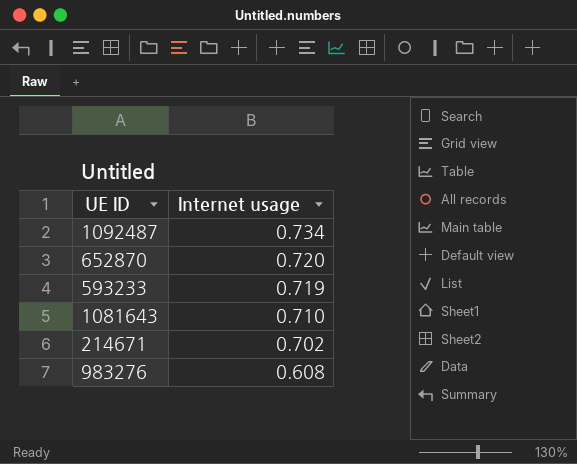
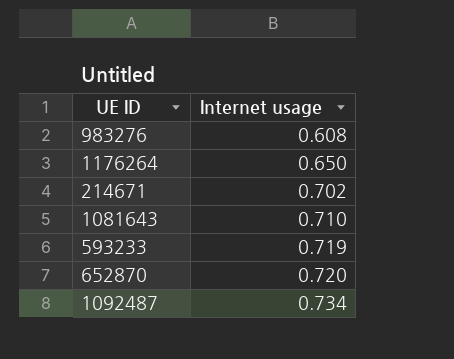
row order: Internet usage descending -> Internet usage ascending
row 1176264: none -> 0.650

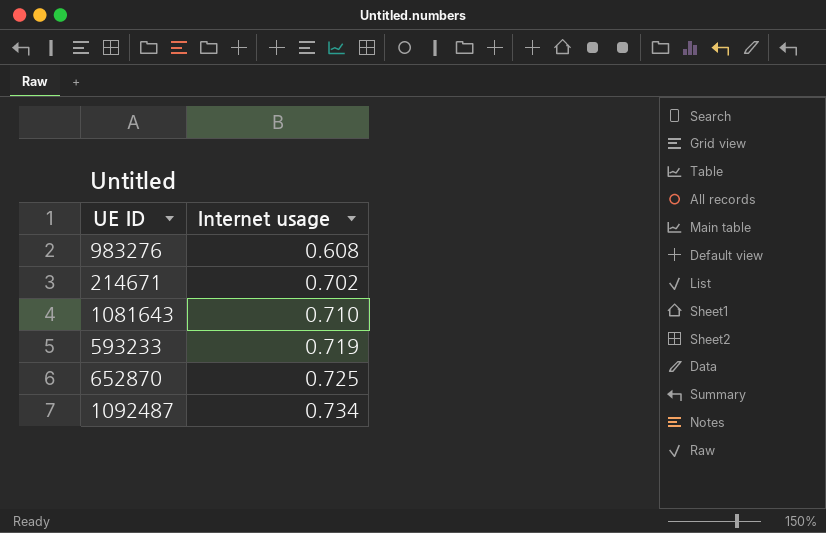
row 1176264: 0.650 -> none
652870 | Internet usage: 0.720 -> 0.725

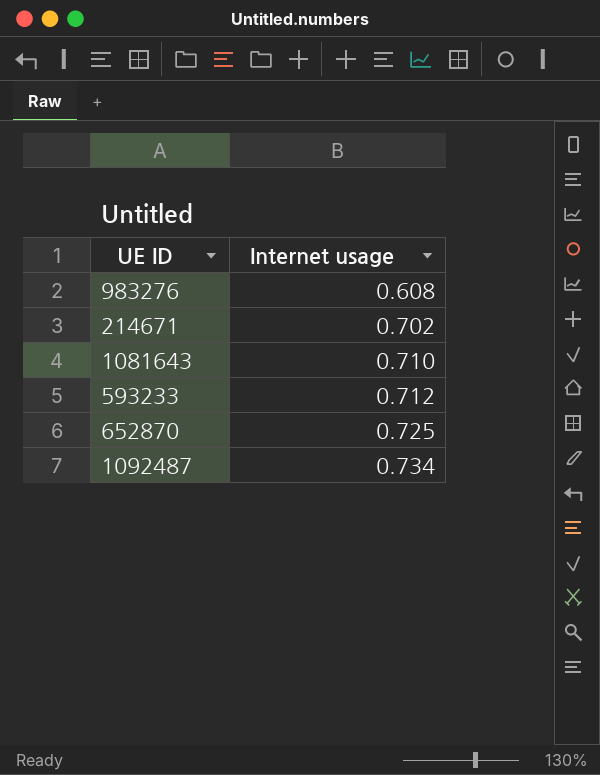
593233 | Internet usage: 0.719 -> 0.712

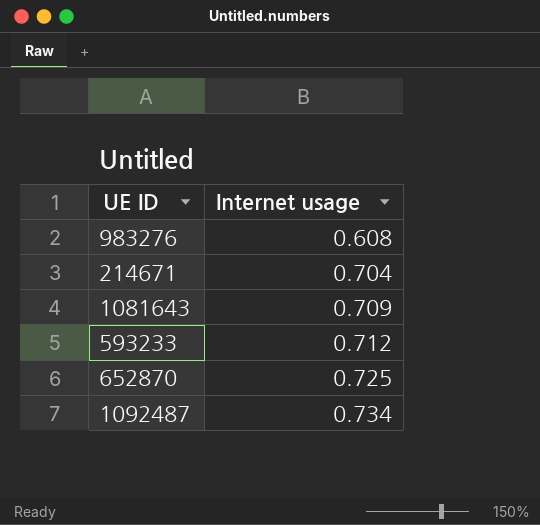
214671 | Internet usage: 0.702 -> 0.704
1081643 | Internet usage: 0.710 -> 0.709

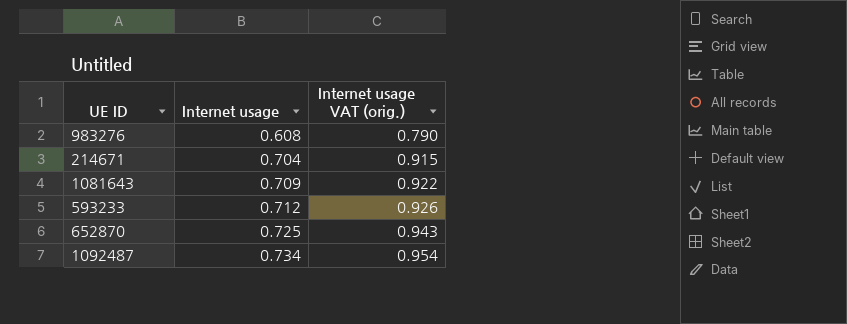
column Internet usage VAT (orig.) | formula: none -> [Internet usage] * 1.3

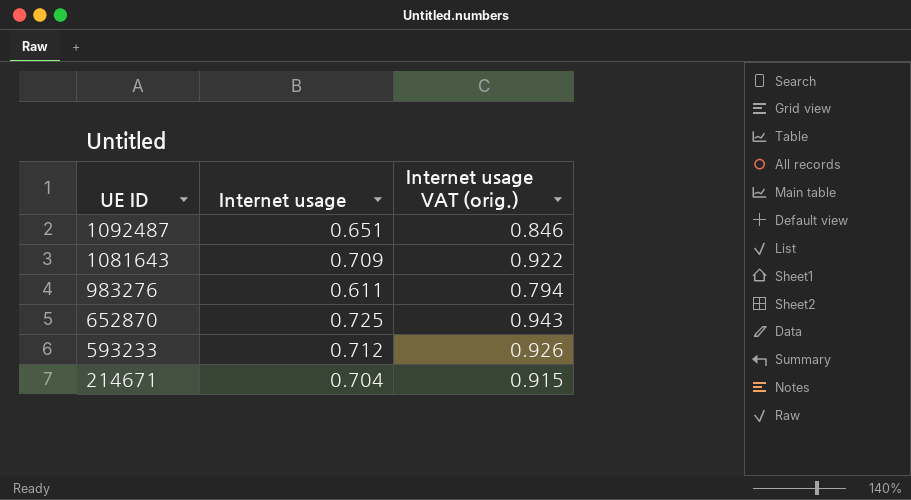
row order: Internet usage ascending -> UE ID descending
1092487 | Internet usage: 0.734 -> 0.651
1092487 | Internet usage VAT (orig.): 0.954 -> 0.846
983276 | Internet usage: 0.608 -> 0.611
983276 | Internet usage VAT (orig.): 0.790 -> 0.794

